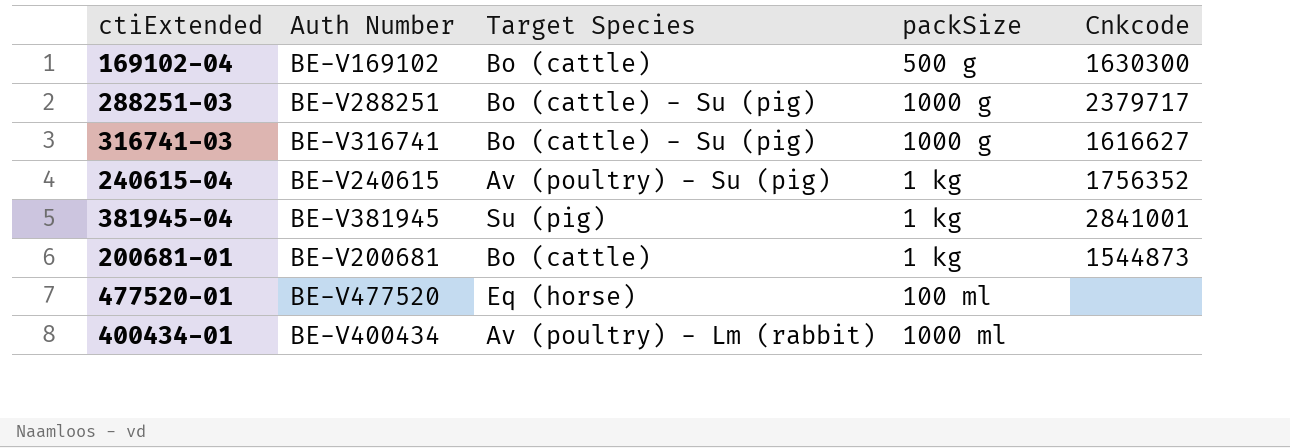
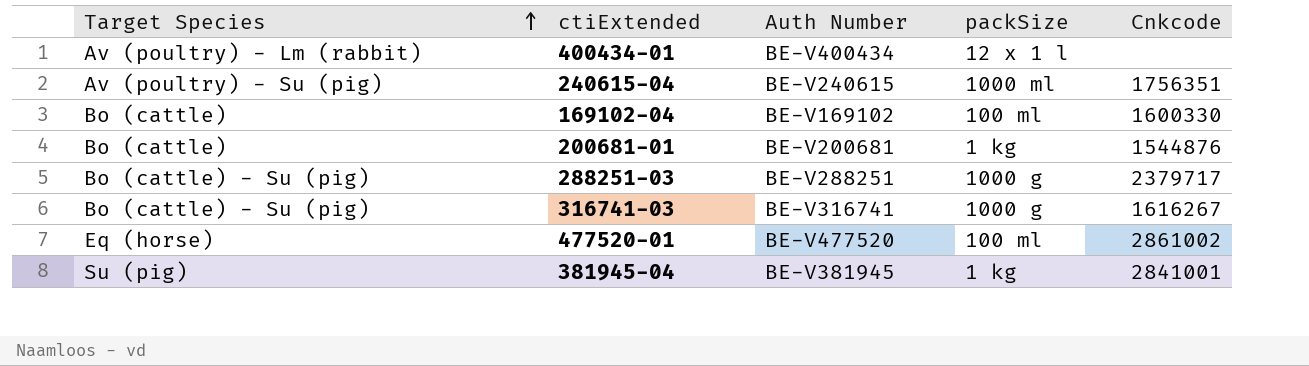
row order: none -> Target Species ascending
column Target Species | position: 3 -> 1
400434-01 | packSize: 1000 ml -> 12 x 1 l
240615-04 | packSize: 1 kg -> 1000 ml
240615-04 | Cnkcode: 1756352 -> 1756351
169102-04 | packSize: 500 g -> 100 ml
169102-04 | Cnkcode: 1630300 -> 1600330
200681-01 | Cnkcode: 1544873 -> 1544876
316741-03 | Cnkcode: 1616627 -> 1616267
477520-01 | Cnkcode: none -> 2861002

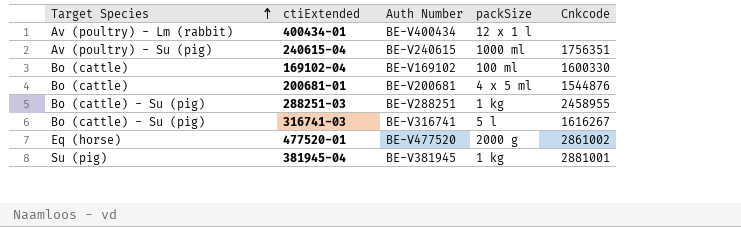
200681-01 | packSize: 1 kg -> 4 x 5 ml
288251-03 | packSize: 1000 g -> 1 kg
288251-03 | Cnkcode: 2379717 -> 2458955
316741-03 | packSize: 1000 g -> 5 l
477520-01 | packSize: 100 ml -> 2000 g
381945-04 | Cnkcode: 2841001 -> 2881001

